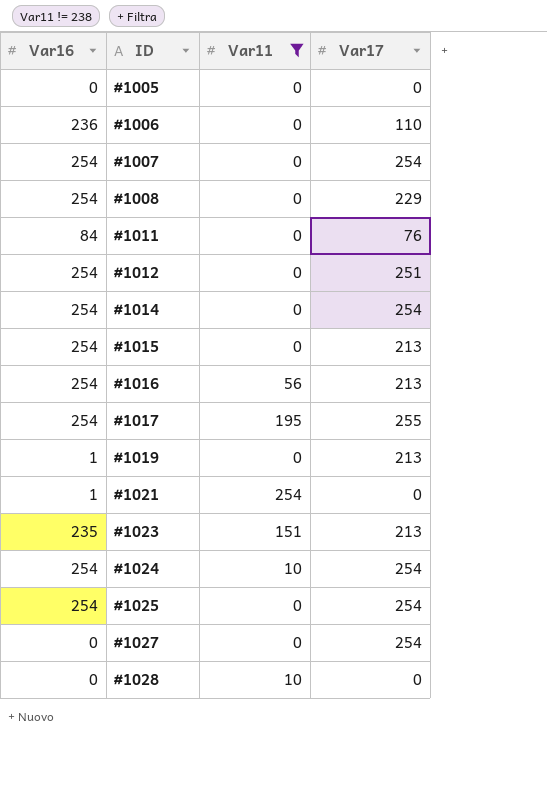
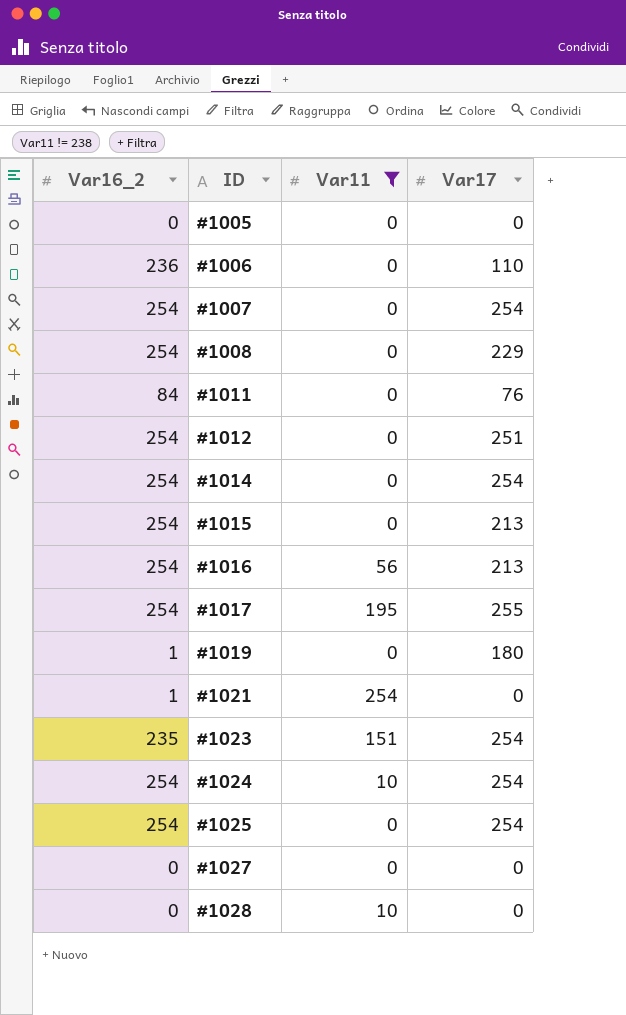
column name: Var16 -> Var16_2
#1019 | Var17: 213 -> 180
#1023 | Var17: 213 -> 254
#1027 | Var17: 254 -> 0

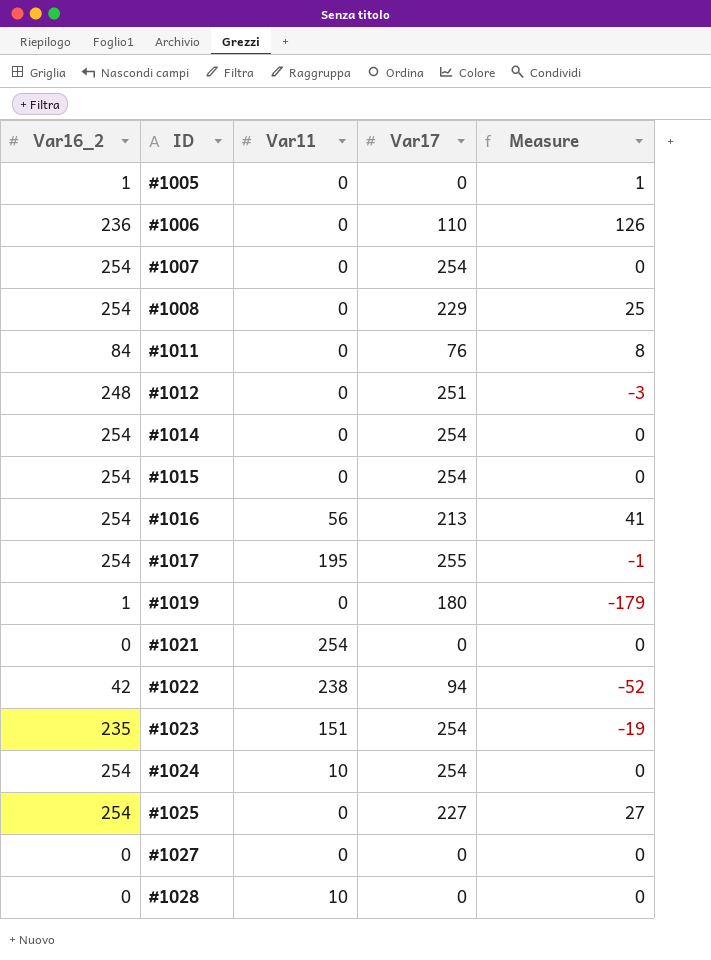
filter: Var11 != 238 -> none
column Measure | formula: none -> [Var16_2] - [Var17]
#1005 | Var16_2: 0 -> 1
#1012 | Var16_2: 254 -> 248
#1015 | Var17: 213 -> 254
#1021 | Var16_2: 1 -> 0
#1025 | Var17: 254 -> 227

